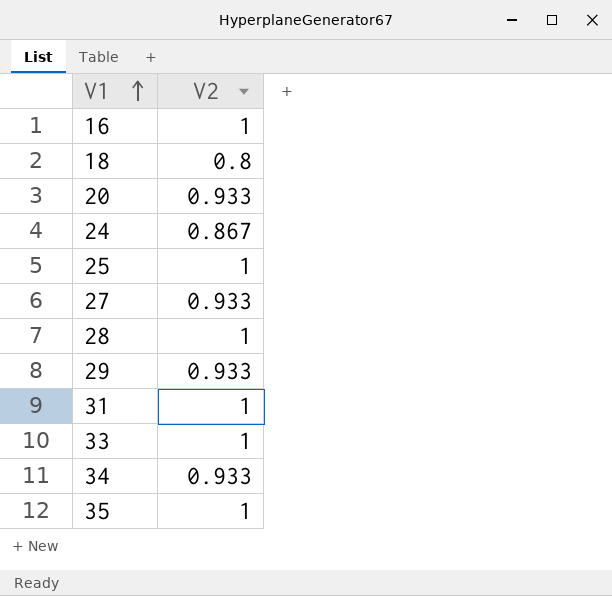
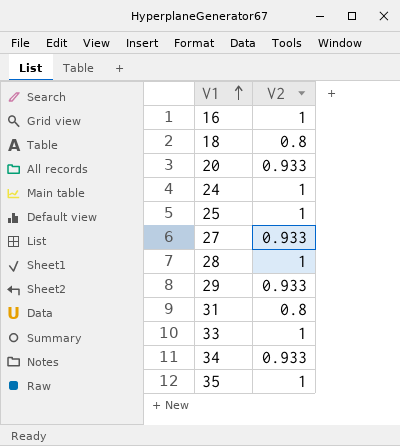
24 | V2: 0.867 -> 1
31 | V2: 1 -> 0.8

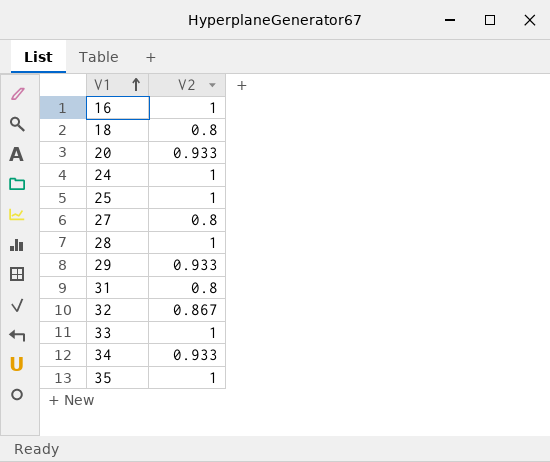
27 | V2: 0.933 -> 0.8
row 32: none -> 0.867

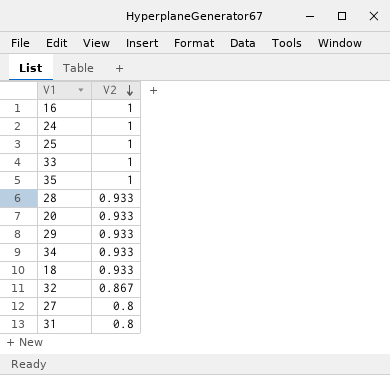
row order: V1 ascending -> V2 descending
28 | V2: 1 -> 0.933
18 | V2: 0.8 -> 0.933

